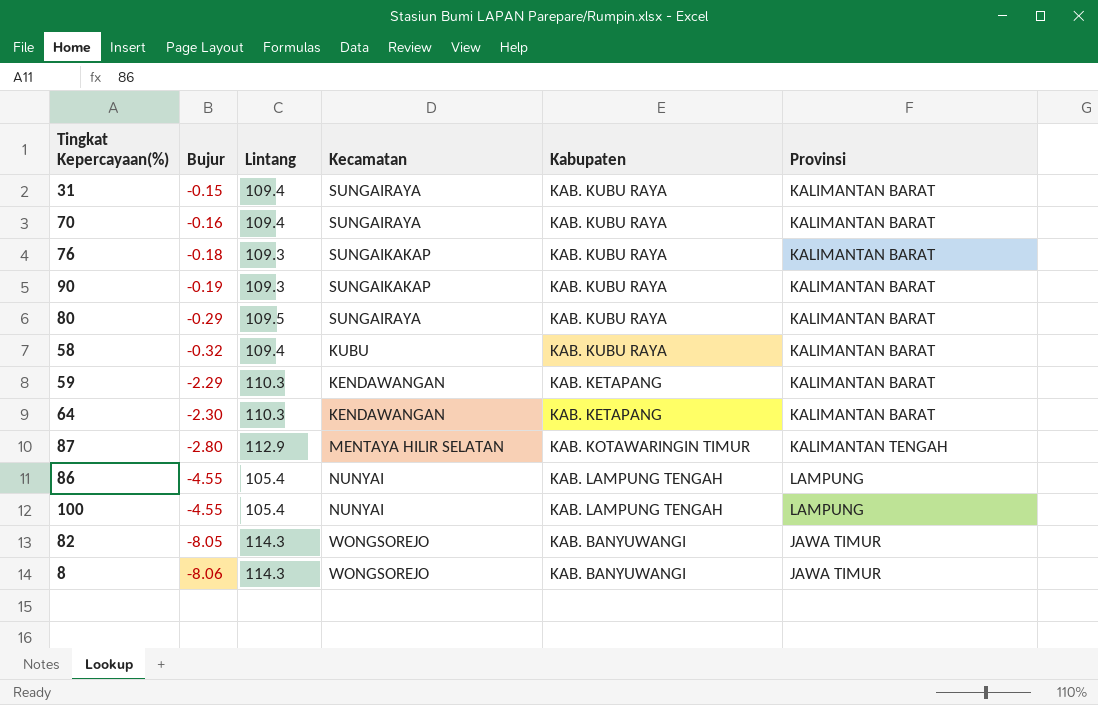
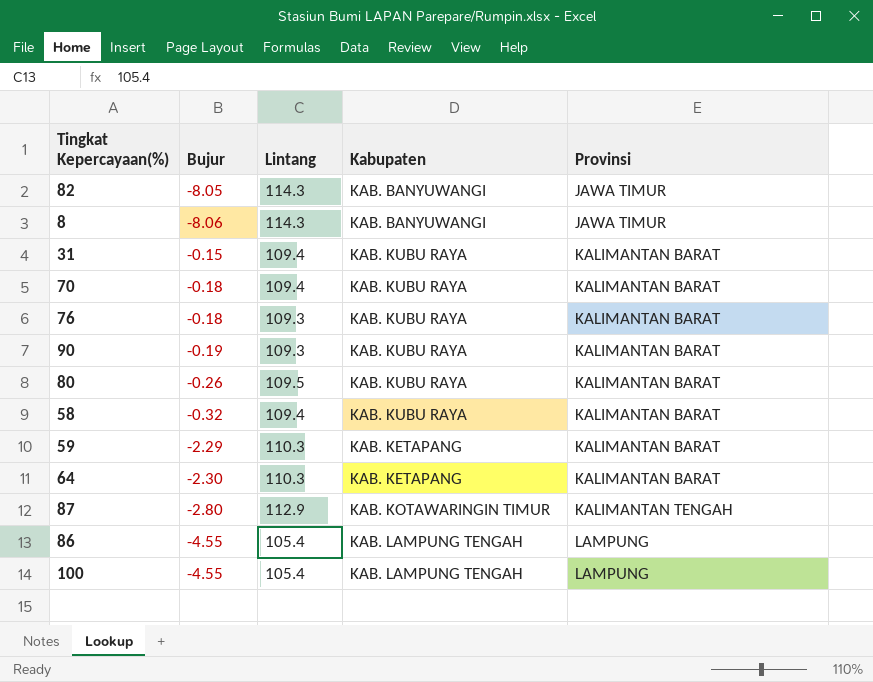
row order: Bujur descending -> Provinsi ascending
column Kecamatan | position: 4 -> none
70 | Bujur: -0.16 -> -0.18
80 | Bujur: -0.29 -> -0.26

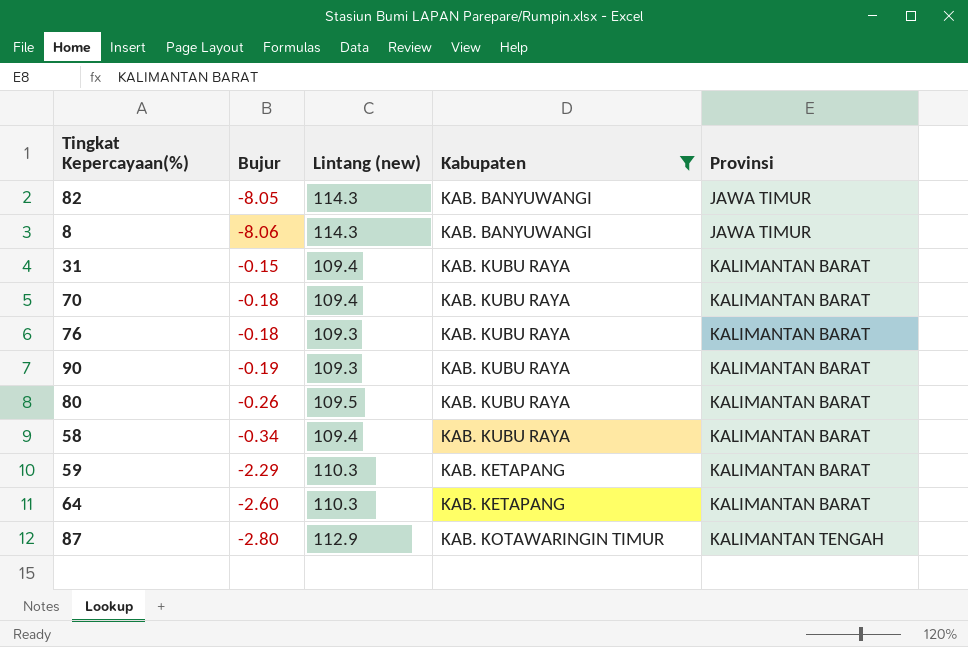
filter: none -> Kabupaten != KAB. LAMPUNG TENGAH
column name: Lintang -> Lintang (new)
58 | Bujur: -0.32 -> -0.34
64 | Bujur: -2.30 -> -2.60

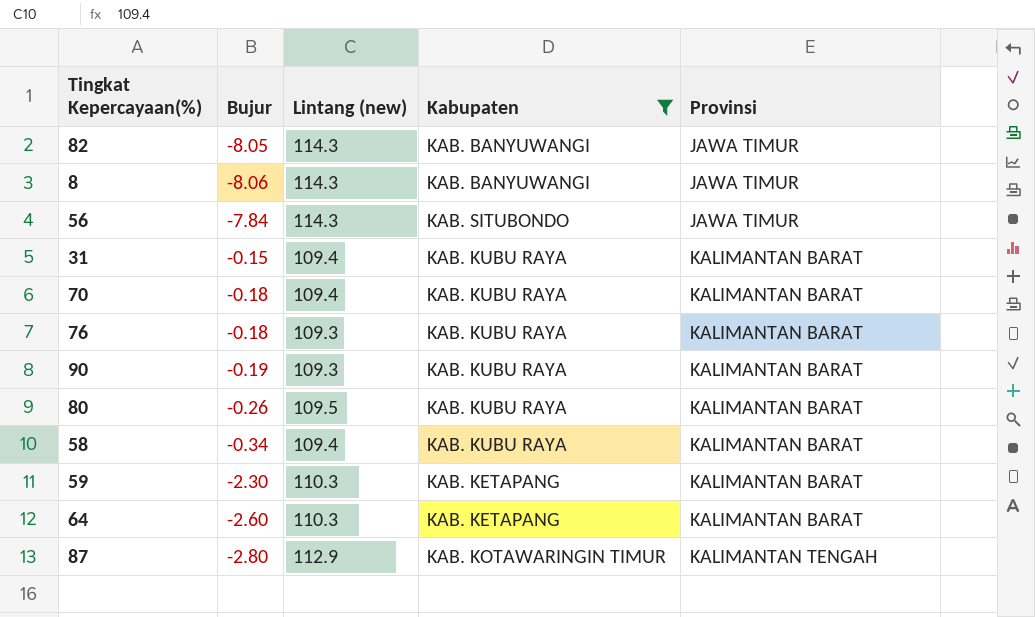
row 56: none -> -7.84 | 114.3 | KAB. SITUBONDO | JAWA TIMUR
59 | Bujur: -2.29 -> -2.30

